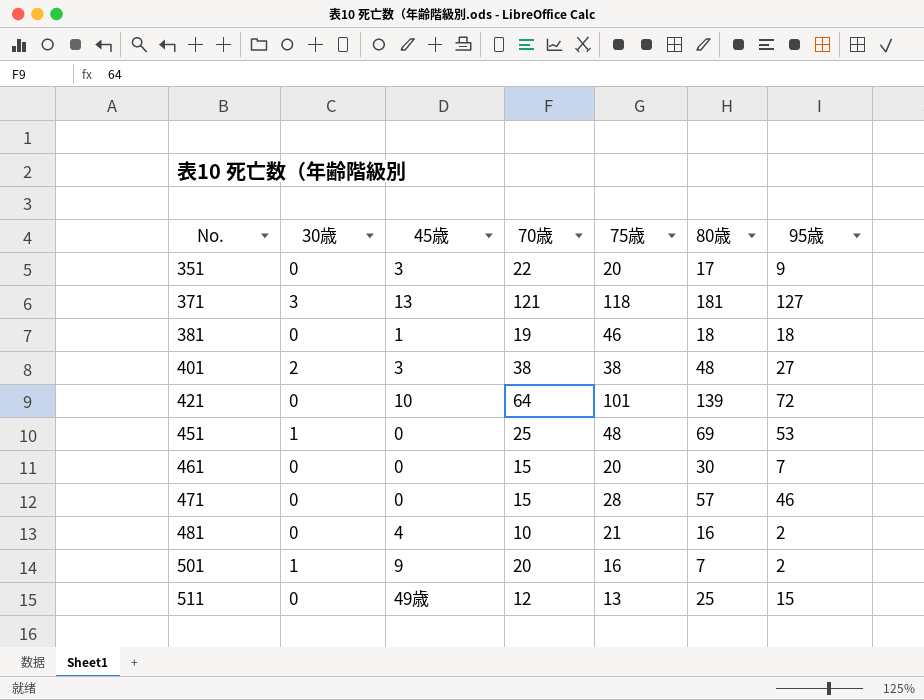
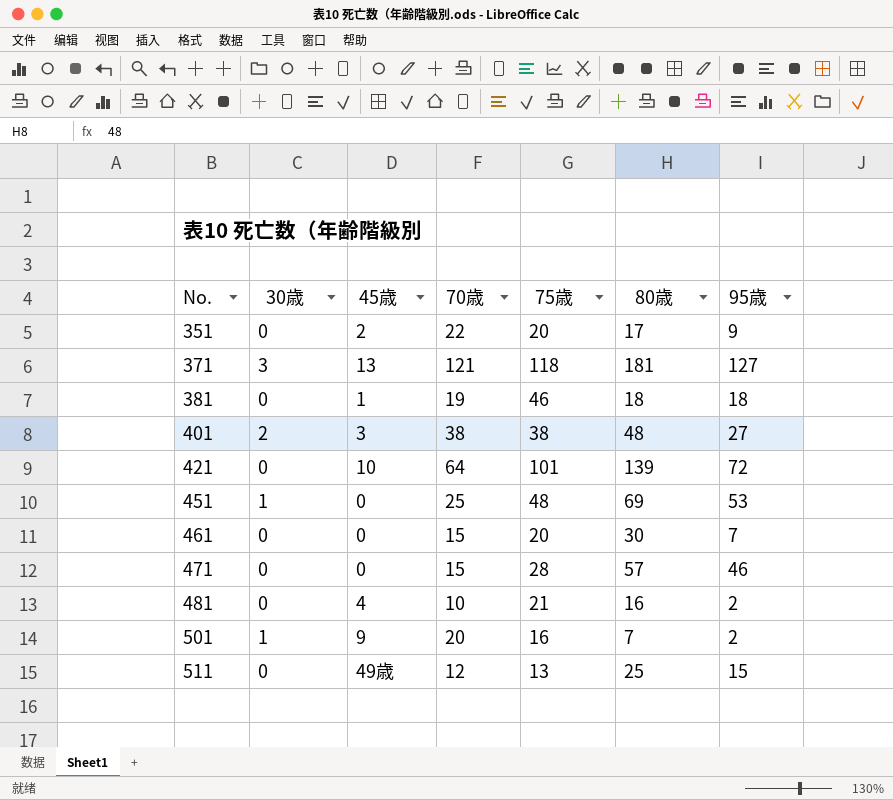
351 | 45歳: 3 -> 2

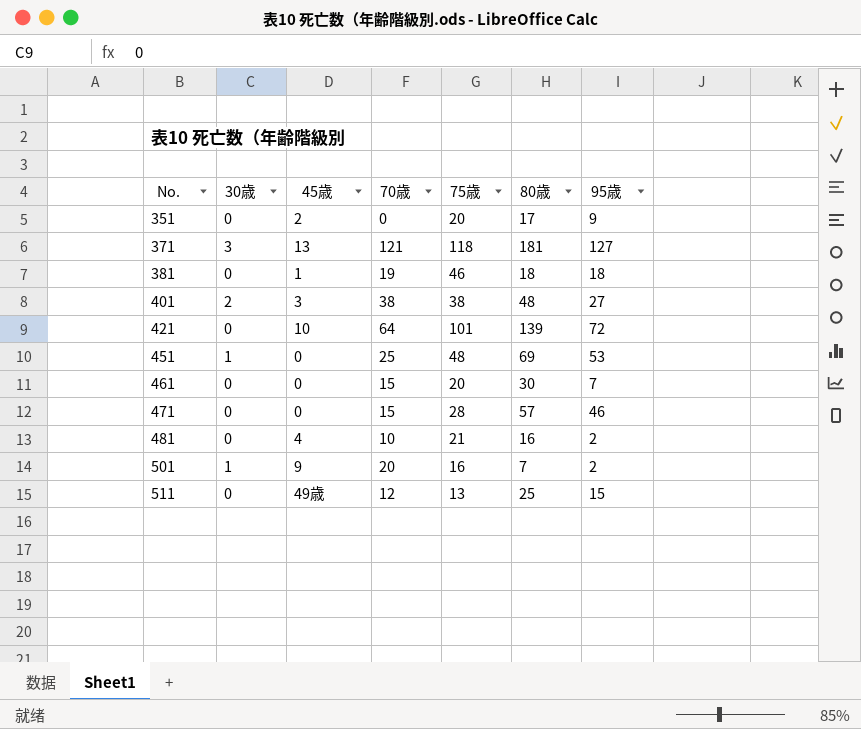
351 | 70歳: 22 -> 0

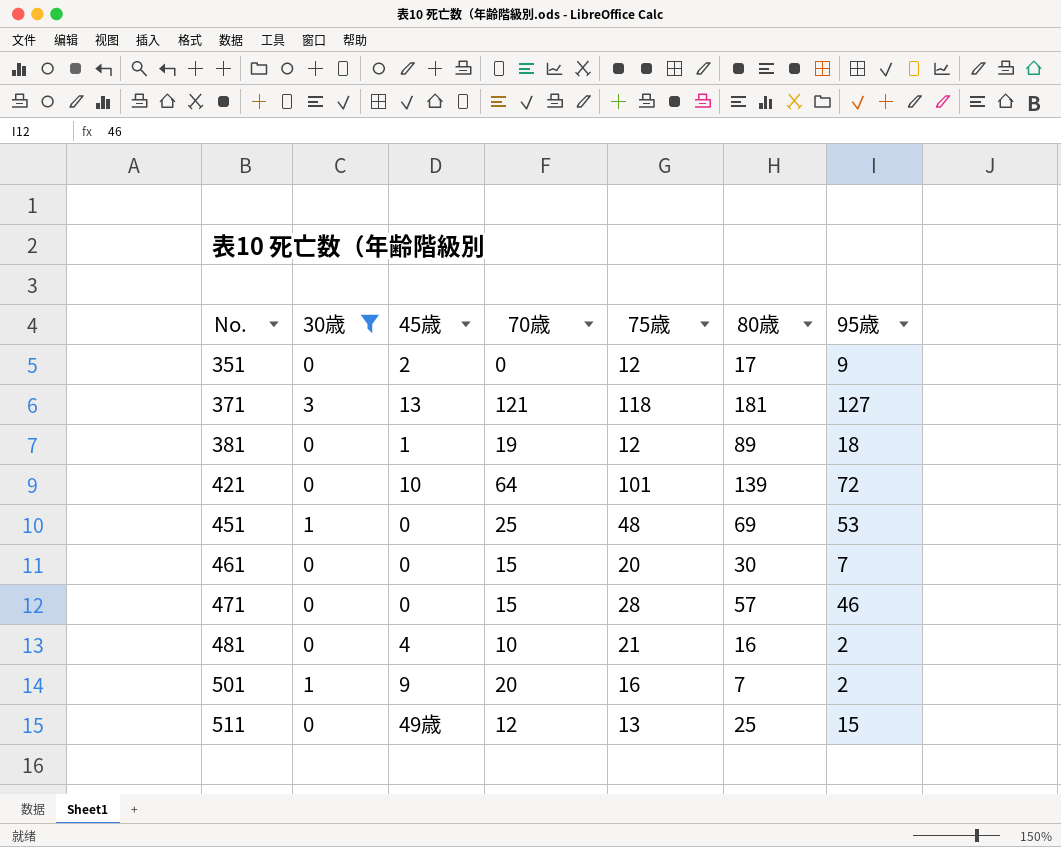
filter: none -> 30歳 != 2
351 | 75歳: 20 -> 12
381 | 75歳: 46 -> 12
381 | 80歳: 18 -> 89

